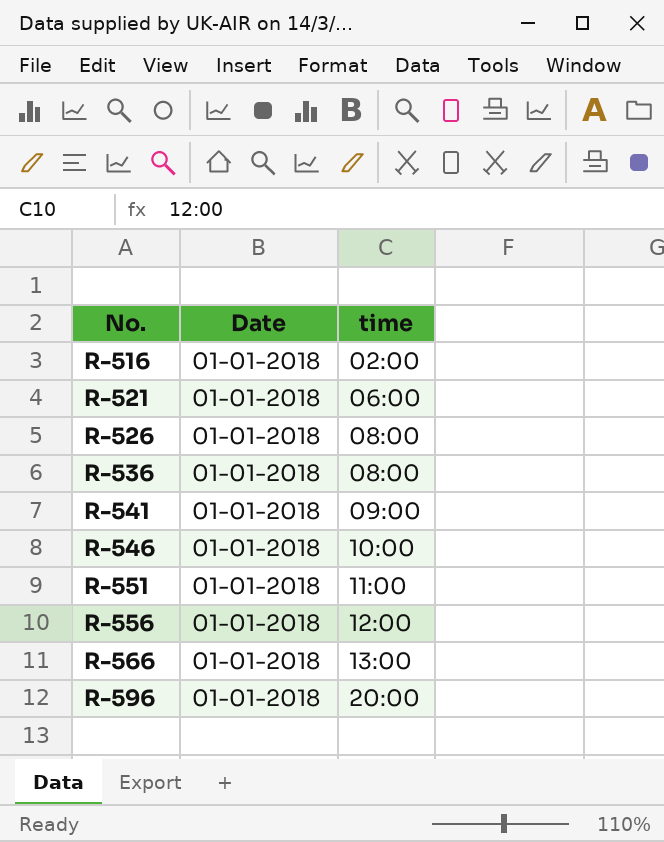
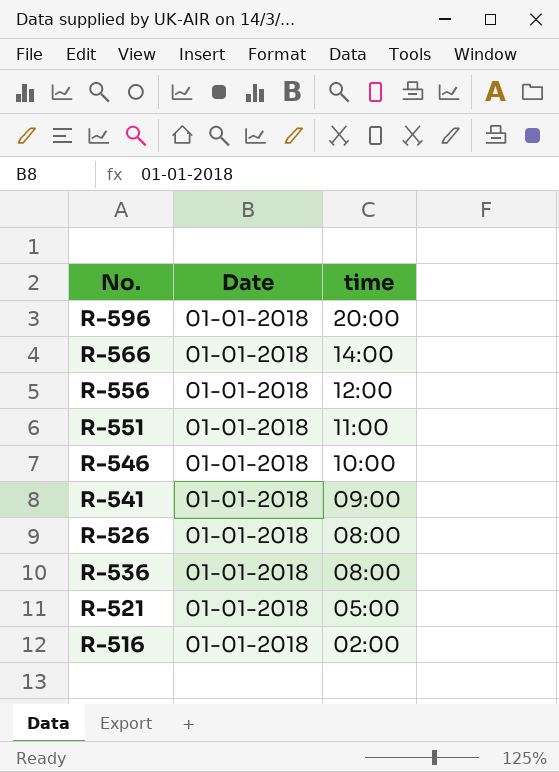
row order: No. ascending -> time descending
R-566 | time: 13:00 -> 14:00
R-521 | time: 06:00 -> 05:00

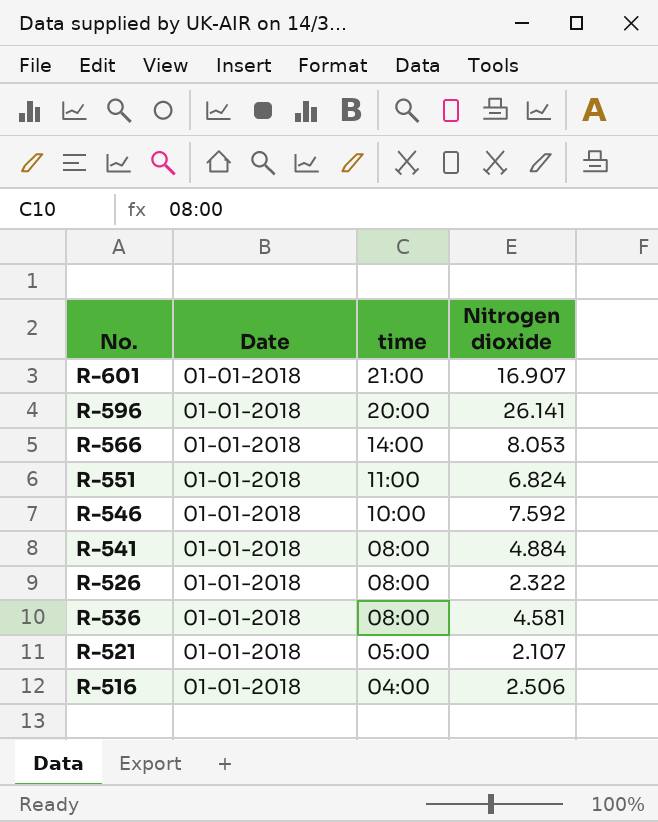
column Nitrogen dioxide | position: none -> 4
row R-556: 01-01-2018 | 12:00 -> none
row R-601: none -> 01-01-2018 | 21:00 | 16.907
R-541 | time: 09:00 -> 08:00
R-516 | time: 02:00 -> 04:00

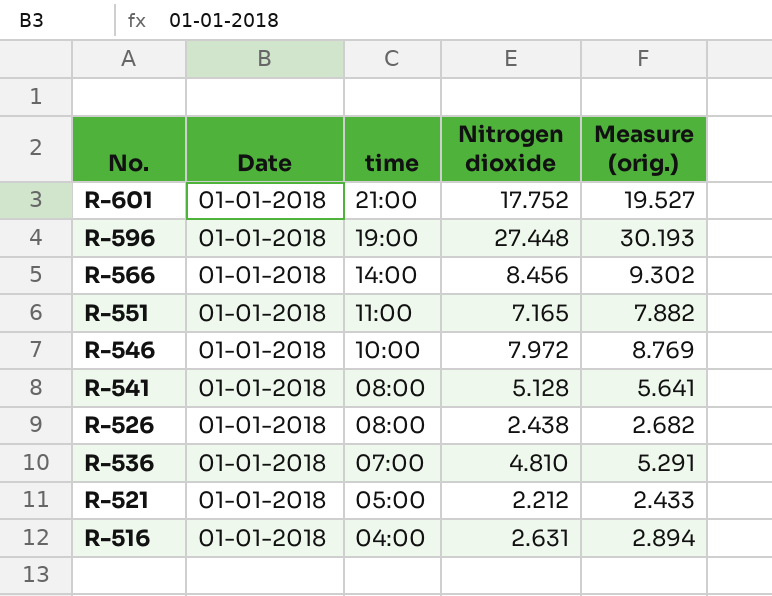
column Measure (orig.) | formula: none -> [Nitrogen dioxide] * 1.1
R-601 | Nitrogen dioxide: 16.907 -> 17.752
R-596 | time: 20:00 -> 19:00
R-596 | Nitrogen dioxide: 26.141 -> 27.448
R-566 | Nitrogen dioxide: 8.053 -> 8.456
R-551 | Nitrogen dioxide: 6.824 -> 7.165
R-546 | Nitrogen dioxide: 7.592 -> 7.972
R-541 | Nitrogen dioxide: 4.884 -> 5.128
R-526 | Nitrogen dioxide: 2.322 -> 2.438
R-536 | time: 08:00 -> 07:00
R-536 | Nitrogen dioxide: 4.581 -> 4.810
R-521 | Nitrogen dioxide: 2.107 -> 2.212
R-516 | Nitrogen dioxide: 2.506 -> 2.631

